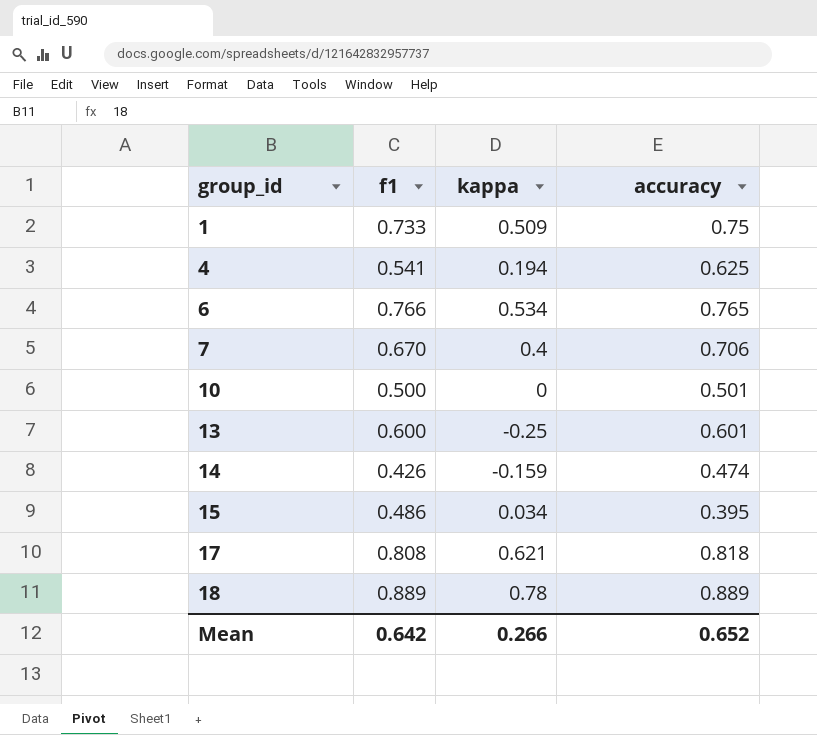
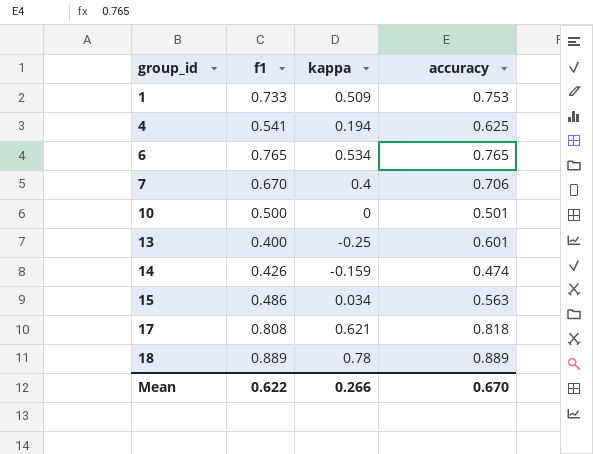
1 | accuracy: 0.75 -> 0.753
6 | f1: 0.766 -> 0.765
13 | f1: 0.600 -> 0.400
15 | accuracy: 0.395 -> 0.563
Mean | f1: 0.642 -> 0.622
Mean | accuracy: 0.652 -> 0.670

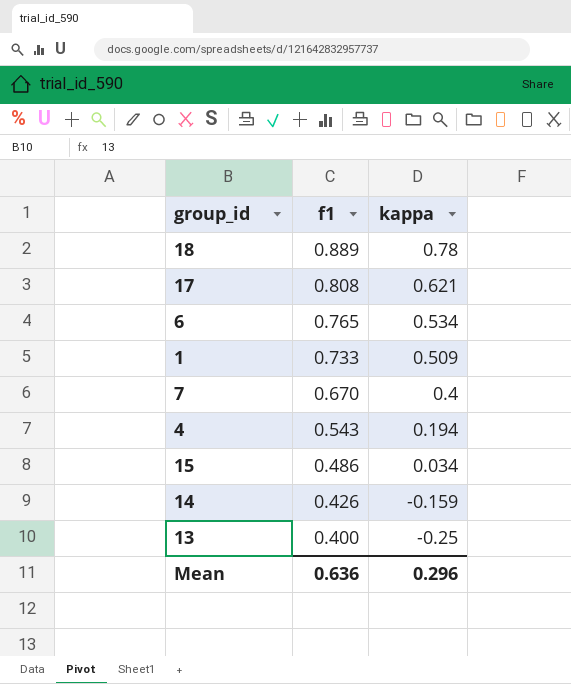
row order: group_id ascending -> f1 descending
column accuracy | position: 4 -> none
row 10: 0.500 | 0 | 0.501 -> none
4 | f1: 0.541 -> 0.543
Mean | f1: 0.622 -> 0.636
Mean | kappa: 0.266 -> 0.296

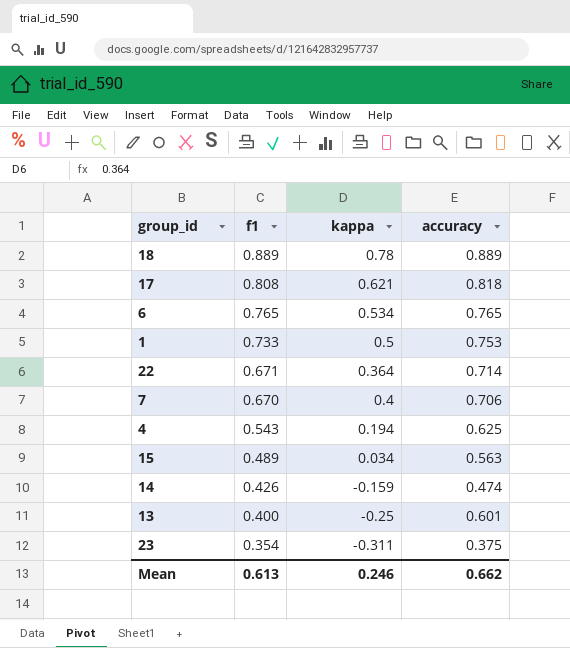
column accuracy | position: none -> 4
1 | kappa: 0.509 -> 0.5
row 22: none -> 0.671 | 0.364 | 0.714
15 | f1: 0.486 -> 0.489
row 23: none -> 0.354 | -0.311 | 0.375
Mean | f1: 0.636 -> 0.613
Mean | kappa: 0.296 -> 0.246

